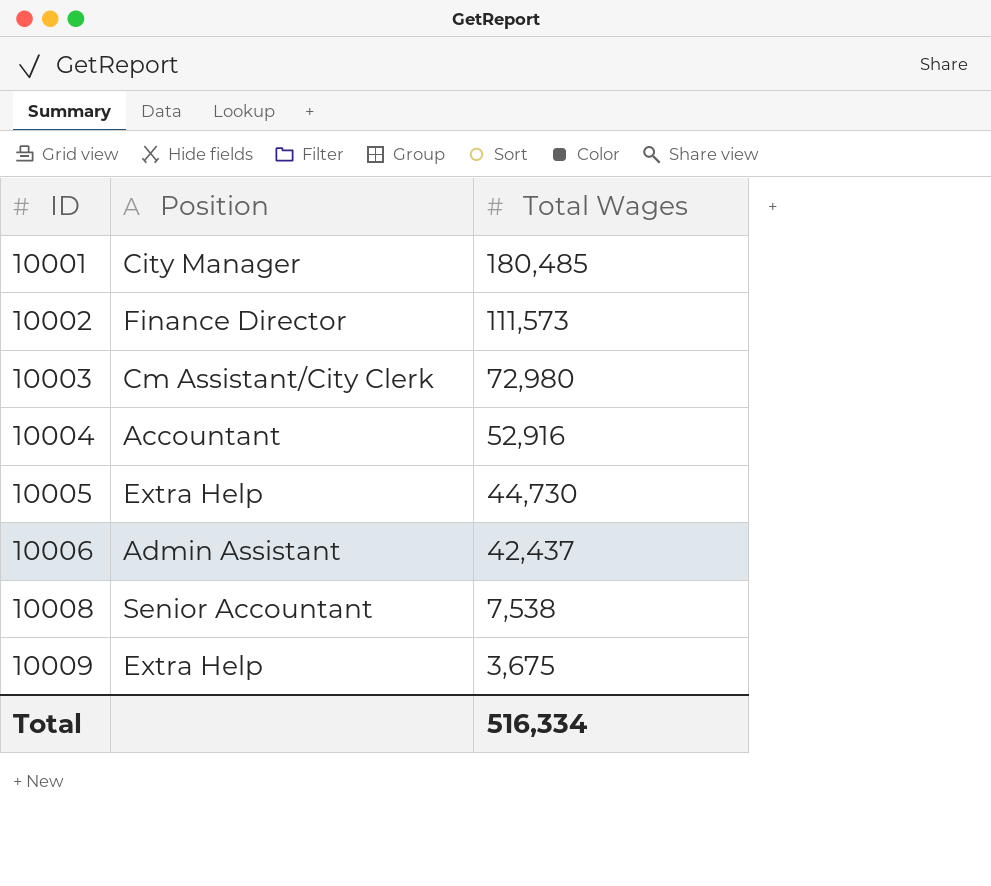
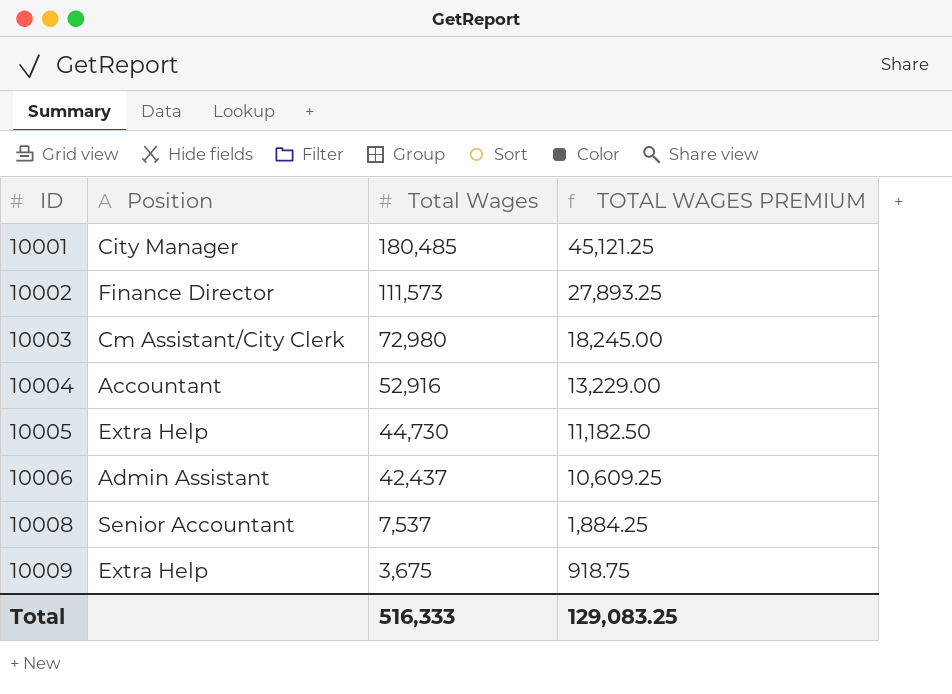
column TOTAL WAGES PREMIUM | formula: none -> [Total Wages] * 0.25
10008 | Total Wages: 7,538 -> 7,537
Total | Total Wages: 516,334 -> 516,333

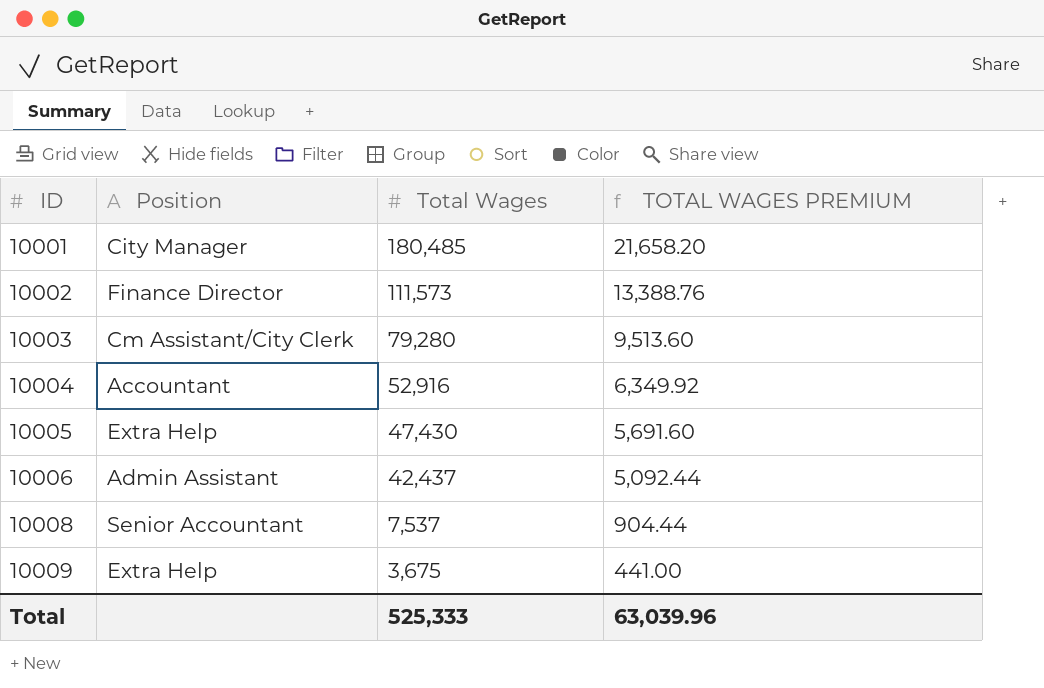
column TOTAL WAGES PREMIUM | formula: [Total Wages] * 0.25 -> [Total Wages] * 0.12
10003 | Total Wages: 72,980 -> 79,280
10005 | Total Wages: 44,730 -> 47,430
Total | Total Wages: 516,333 -> 525,333
Total | TOTAL WAGES PREMIUM: 129,083.25 -> 63,039.96

